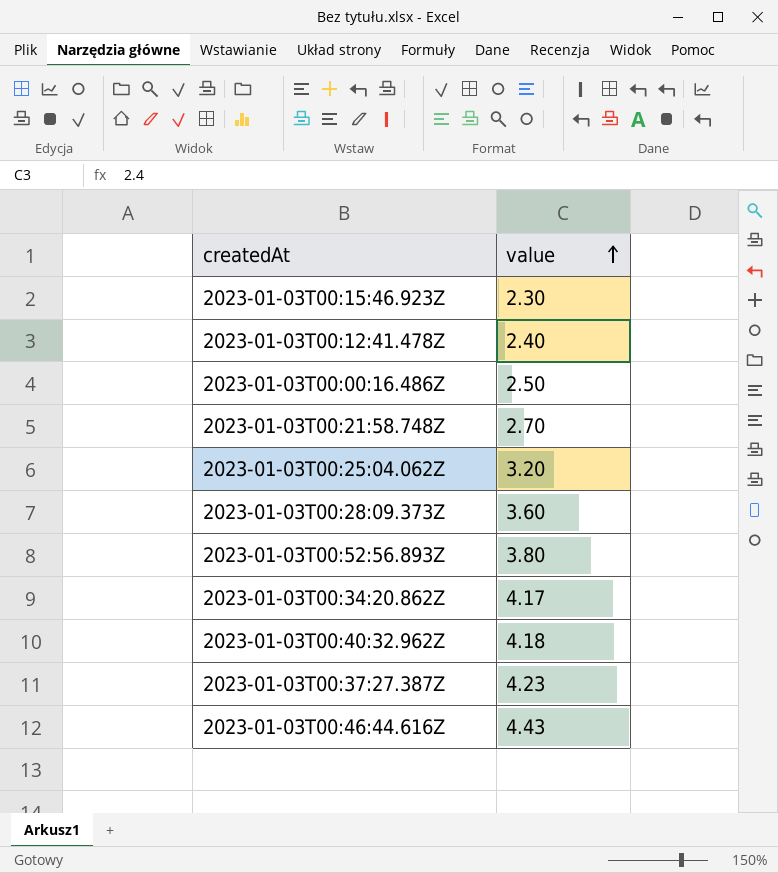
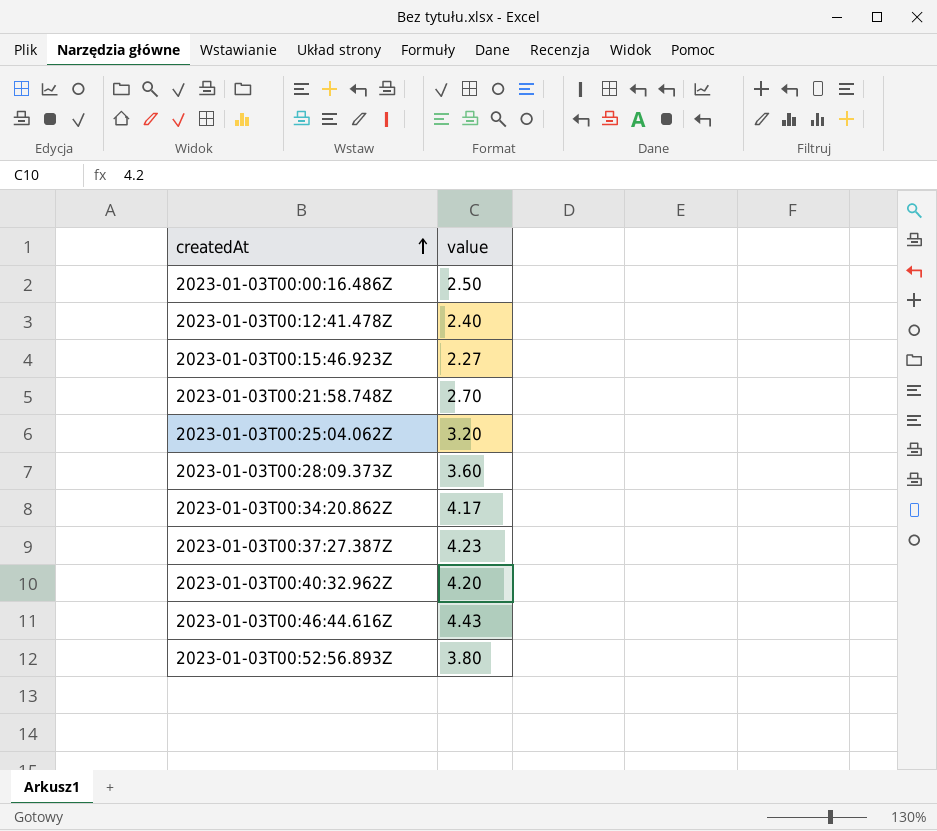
row order: value ascending -> createdAt ascending
2023-01-03T00:15:46.923Z | value: 2.30 -> 2.27
2023-01-03T00:40:32.962Z | value: 4.18 -> 4.20

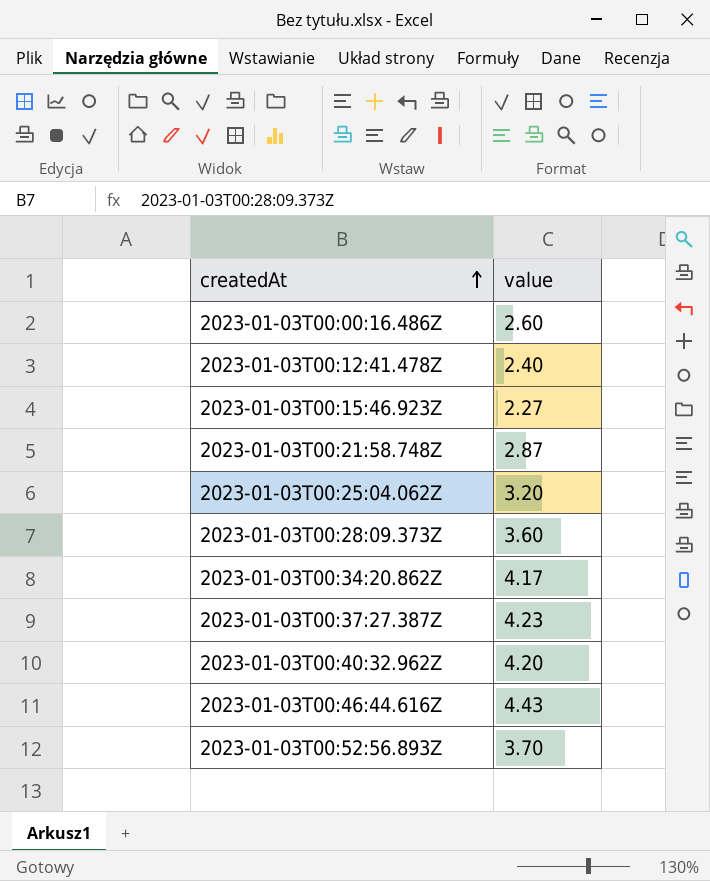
2023-01-03T00:00:16.486Z | value: 2.50 -> 2.60
2023-01-03T00:21:58.748Z | value: 2.70 -> 2.87
2023-01-03T00:52:56.893Z | value: 3.80 -> 3.70

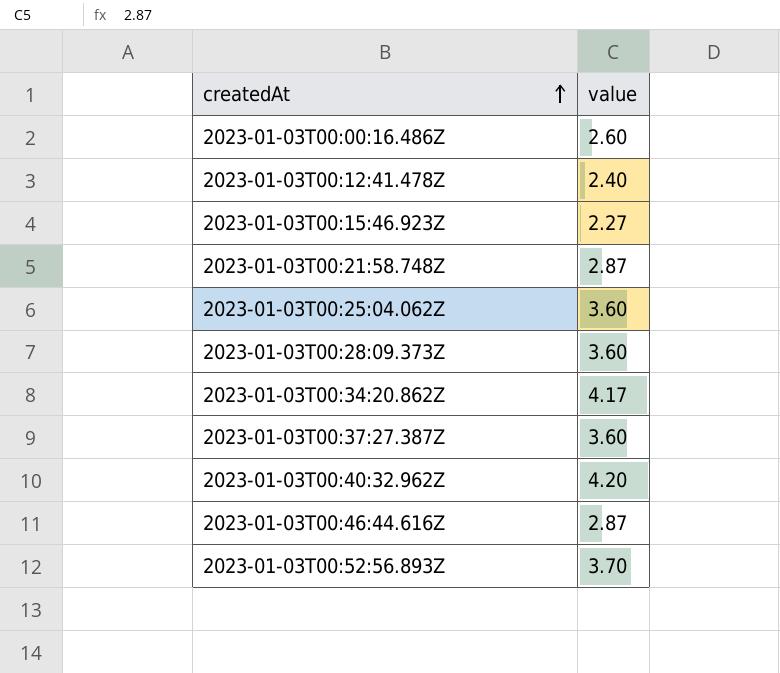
2023-01-03T00:25:04.062Z | value: 3.20 -> 3.60
2023-01-03T00:37:27.387Z | value: 4.23 -> 3.60
2023-01-03T00:46:44.616Z | value: 4.43 -> 2.87

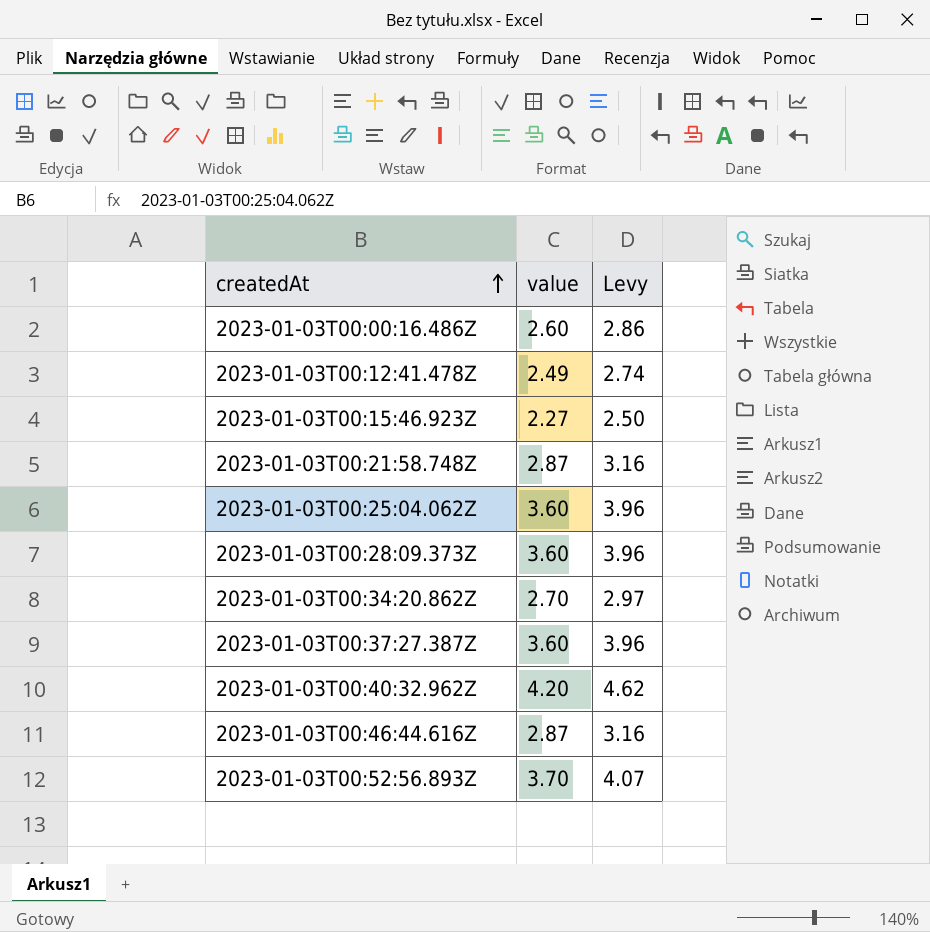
column Levy | formula: none -> [value] * 1.1
2023-01-03T00:12:41.478Z | value: 2.40 -> 2.49
2023-01-03T00:34:20.862Z | value: 4.17 -> 2.70

